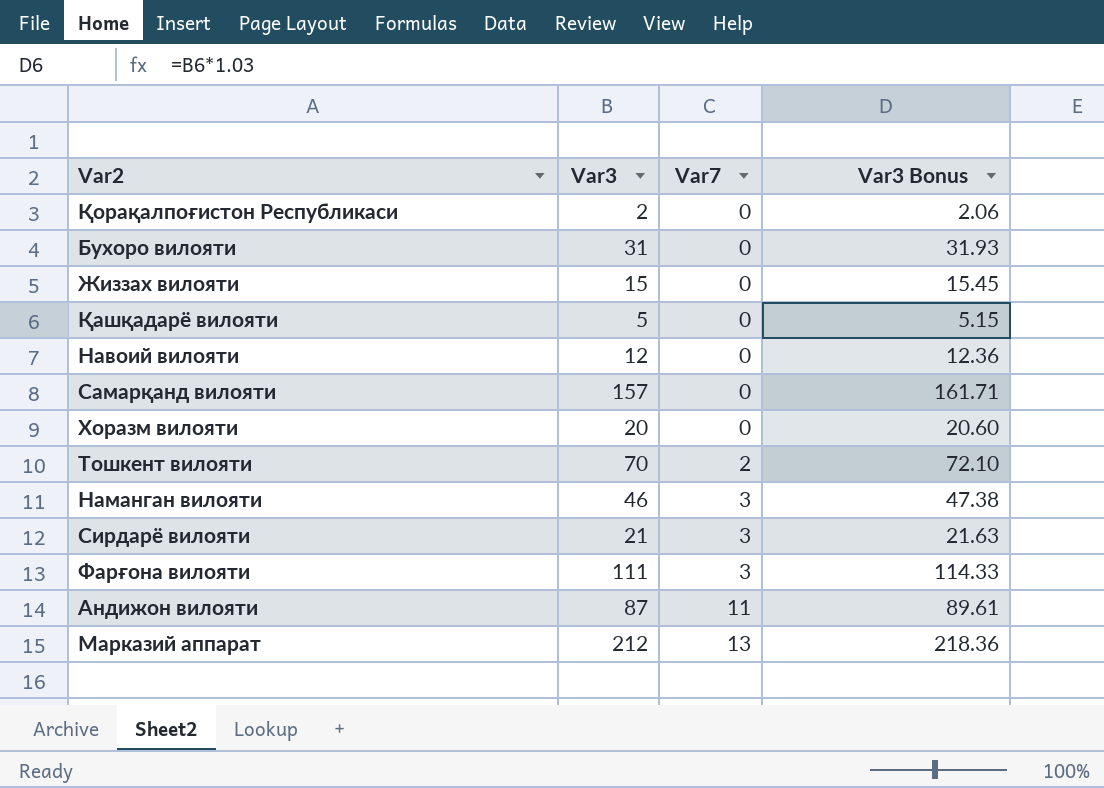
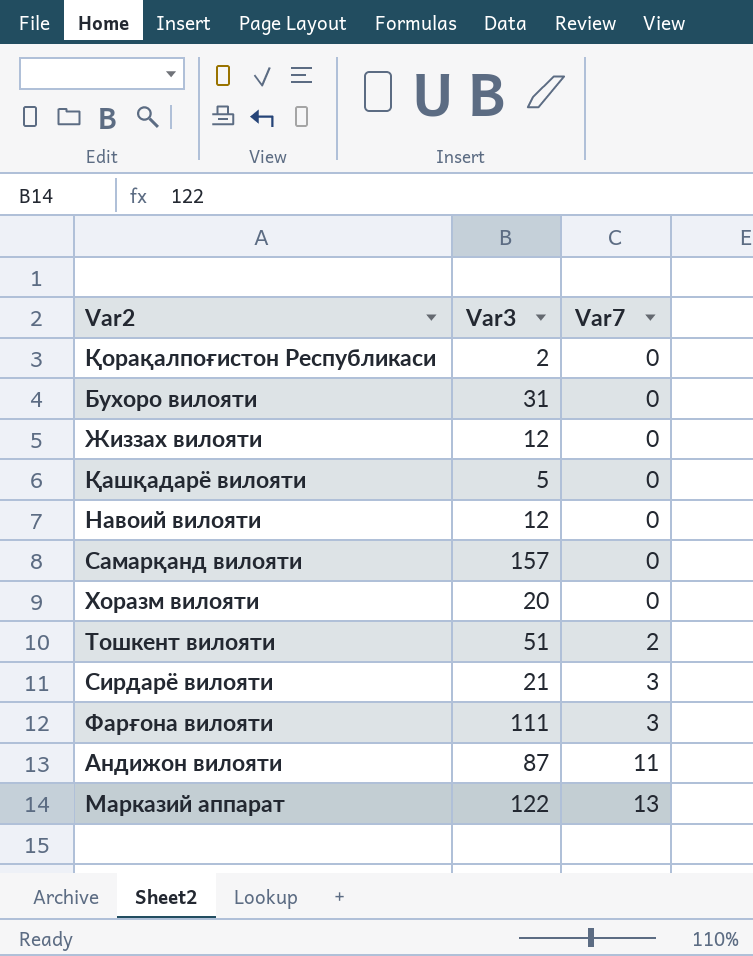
column Var3 Bonus | formula: [Var3] * 1.03 -> none
row Наманган вилояти: 46 | 3 | 47.38 -> none
Жиззах вилояти | Var3: 15 -> 12
Тошкент вилояти | Var3: 70 -> 51
Марказий аппарат | Var3: 212 -> 122

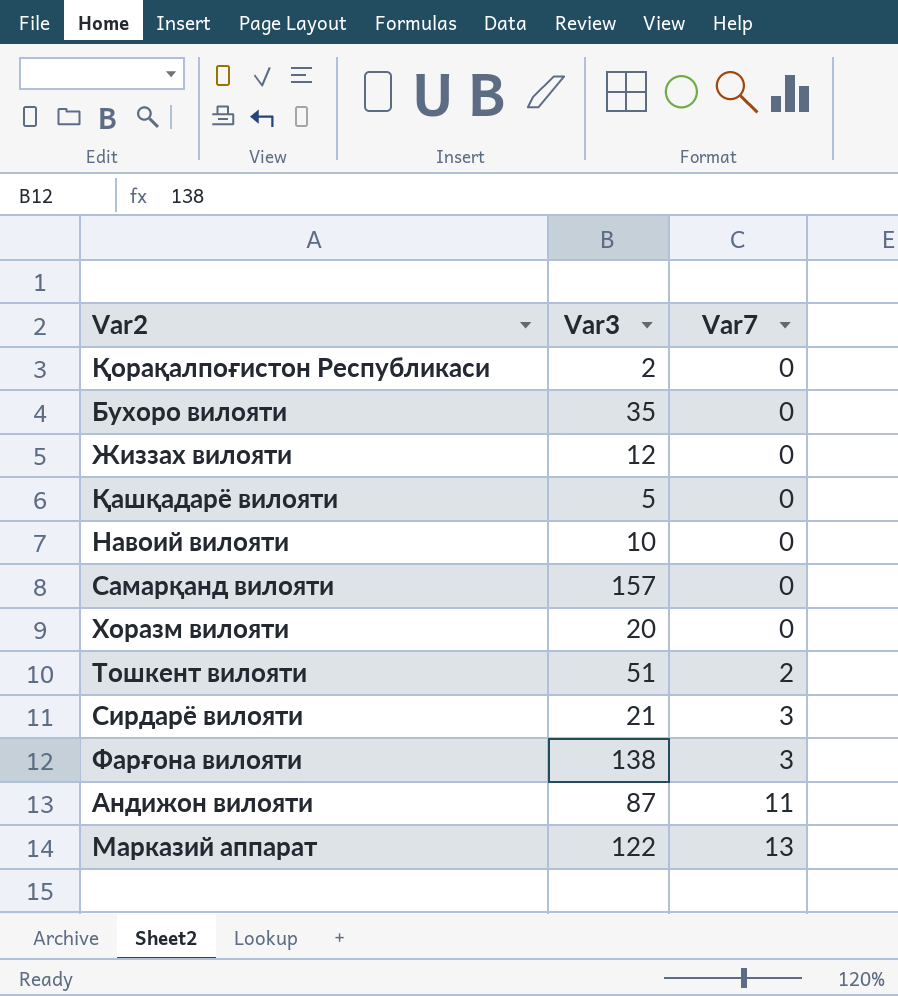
Бухоро вилояти | Var3: 31 -> 35
Навоий вилояти | Var3: 12 -> 10
Фарғона вилояти | Var3: 111 -> 138

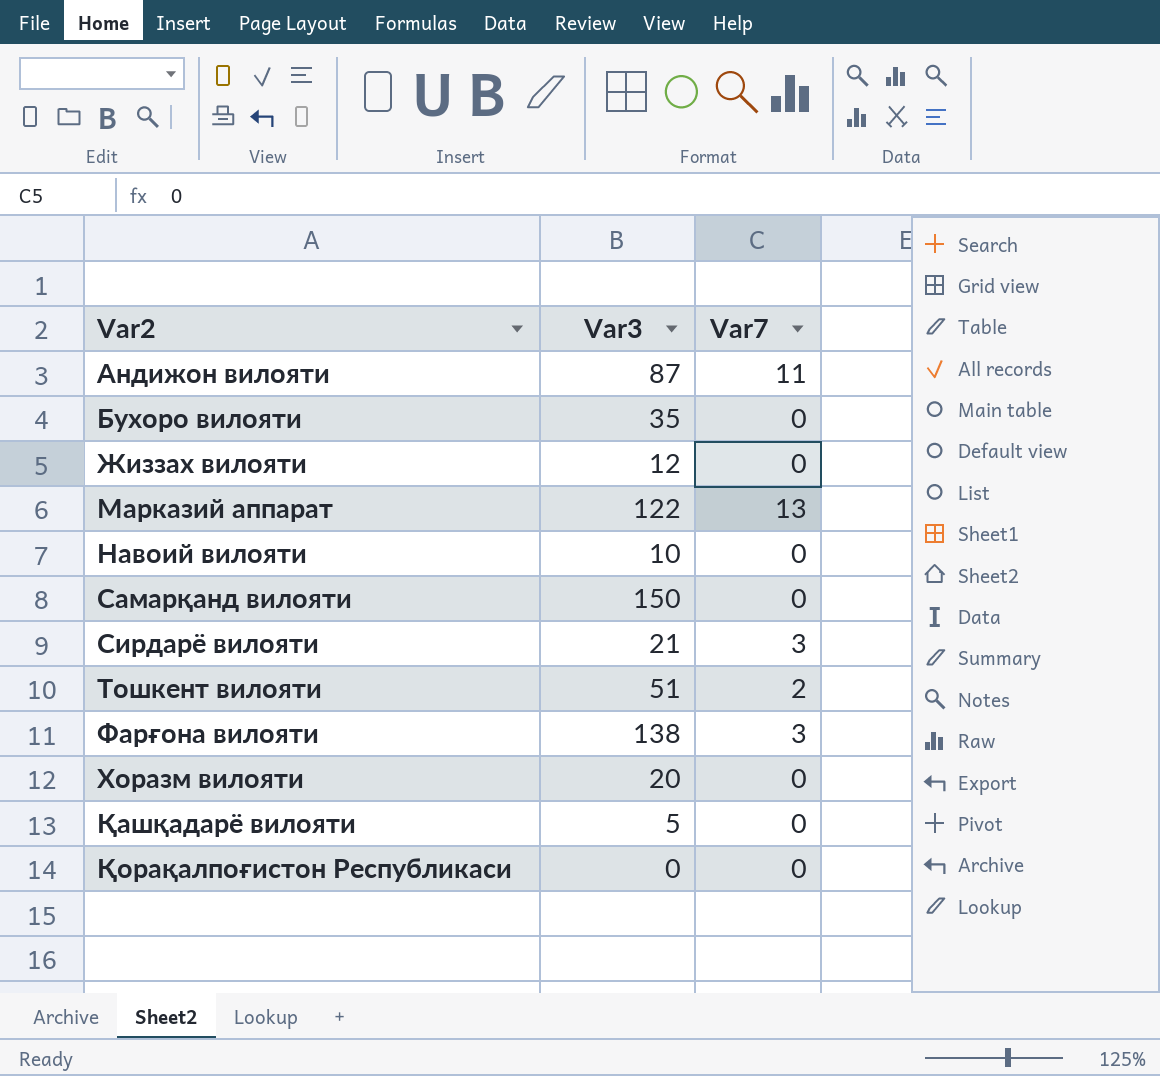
row order: Var7 ascending -> Var2 ascending
Самарқанд вилояти | Var3: 157 -> 150
Қорақалпоғистон Республикаси | Var3: 2 -> 0

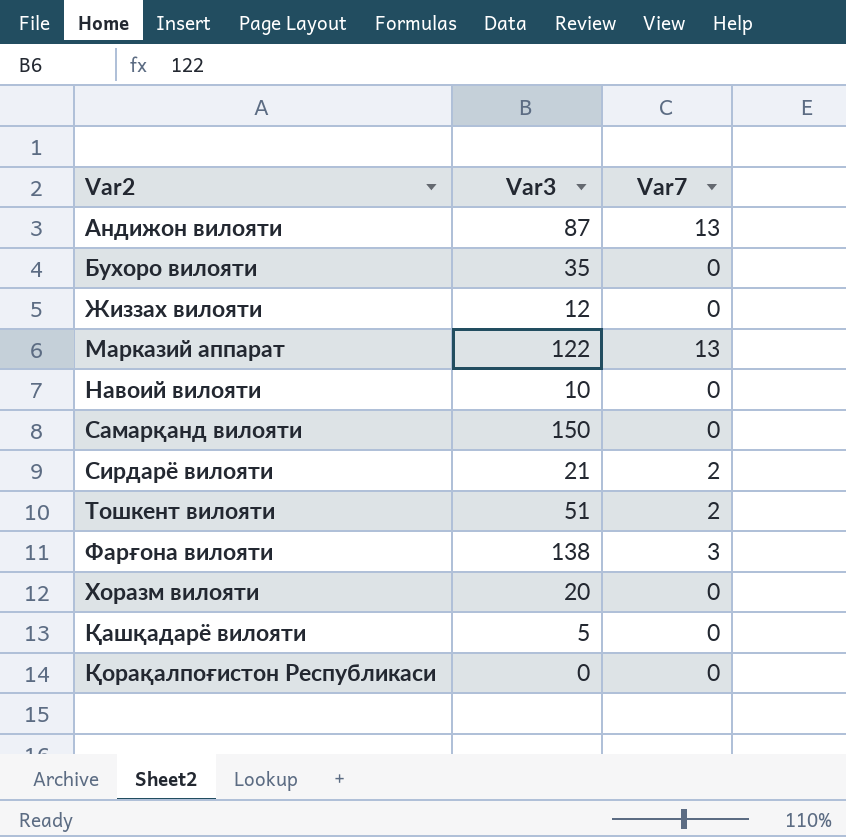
Андижон вилояти | Var7: 11 -> 13
Сирдарё вилояти | Var7: 3 -> 2

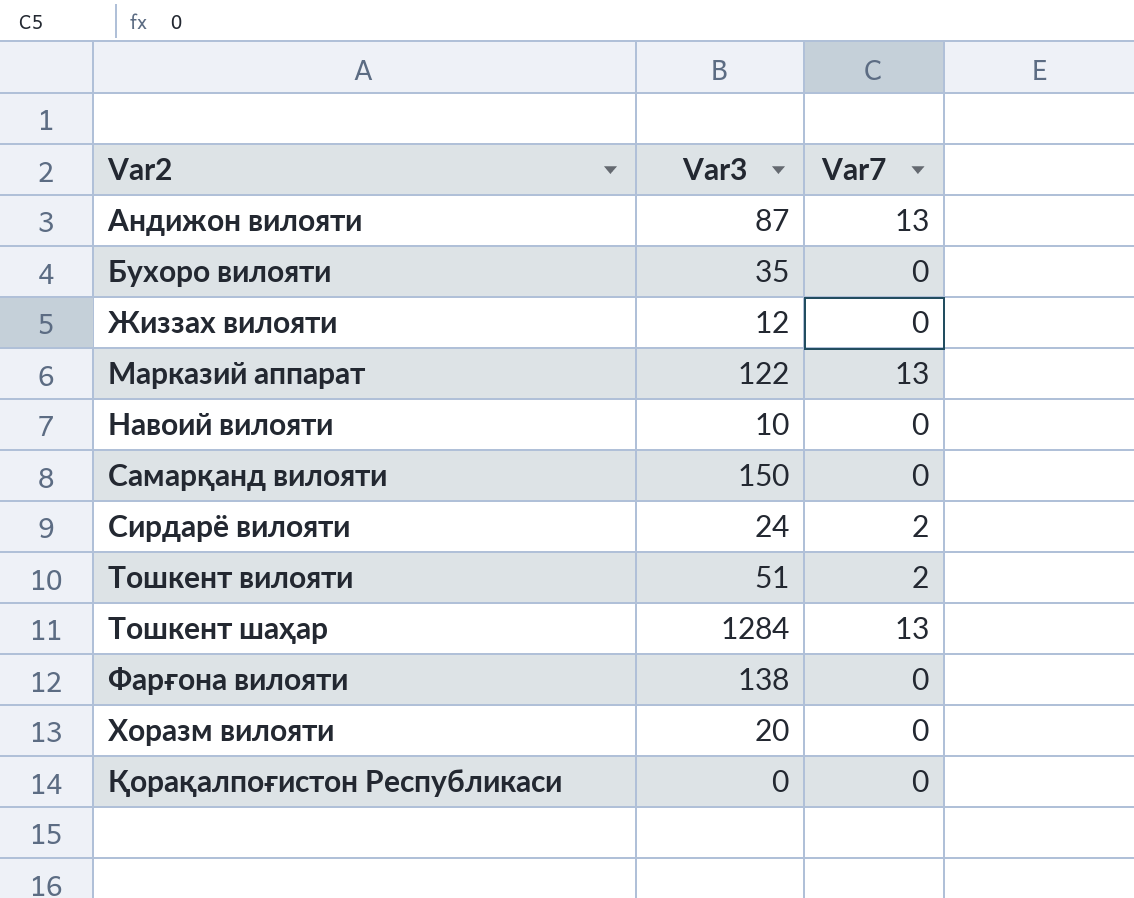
row Қашқадарё вилояти: 5 | 0 -> none
Сирдарё вилояти | Var3: 21 -> 24
row Тошкент шаҳар: none -> 1284 | 13
Фарғона вилояти | Var7: 3 -> 0

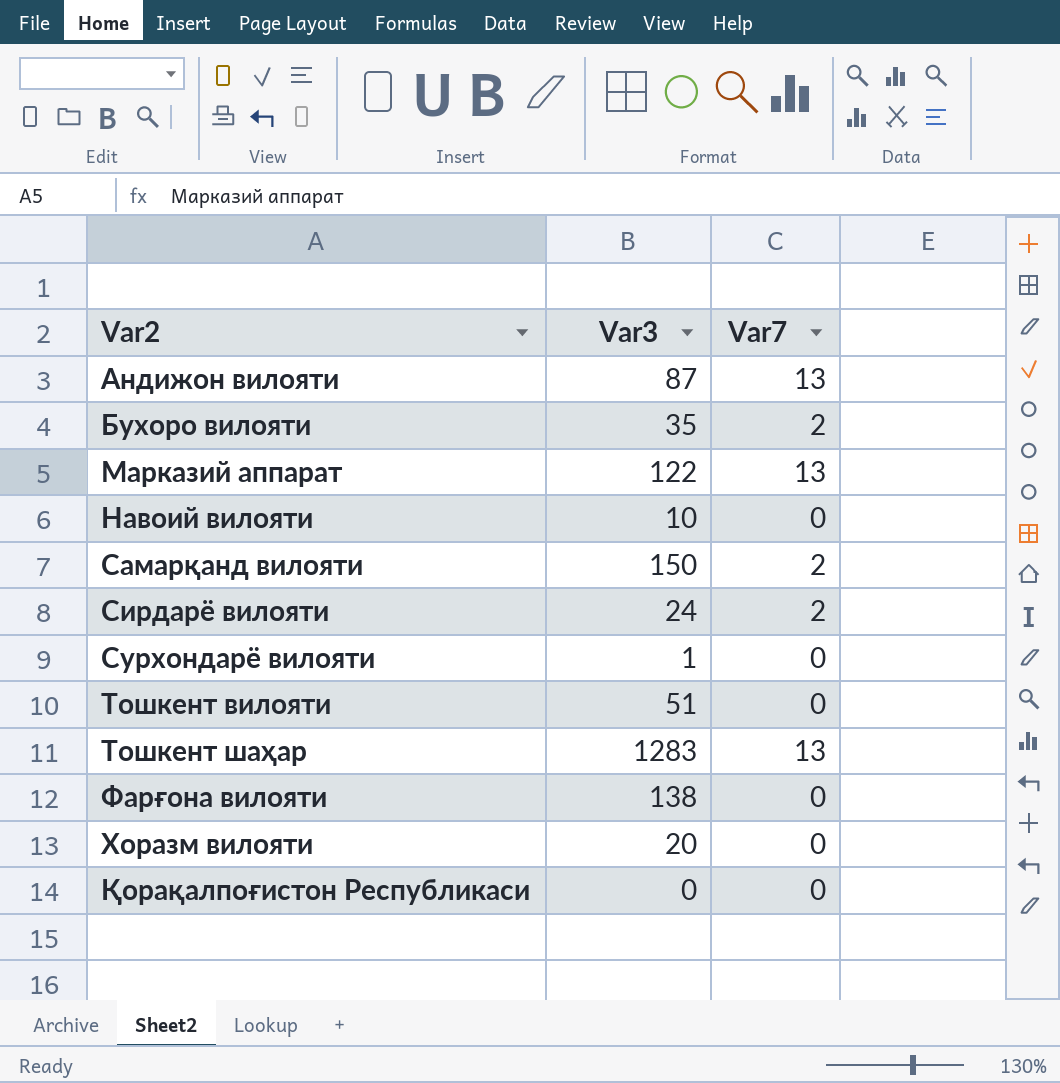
row Жиззах вилояти: 12 | 0 -> none
Бухоро вилояти | Var7: 0 -> 2
Самарқанд вилояти | Var7: 0 -> 2
row Сурхондарё вилояти: none -> 1 | 0
Тошкент вилояти | Var7: 2 -> 0
Тошкент шаҳар | Var3: 1284 -> 1283

